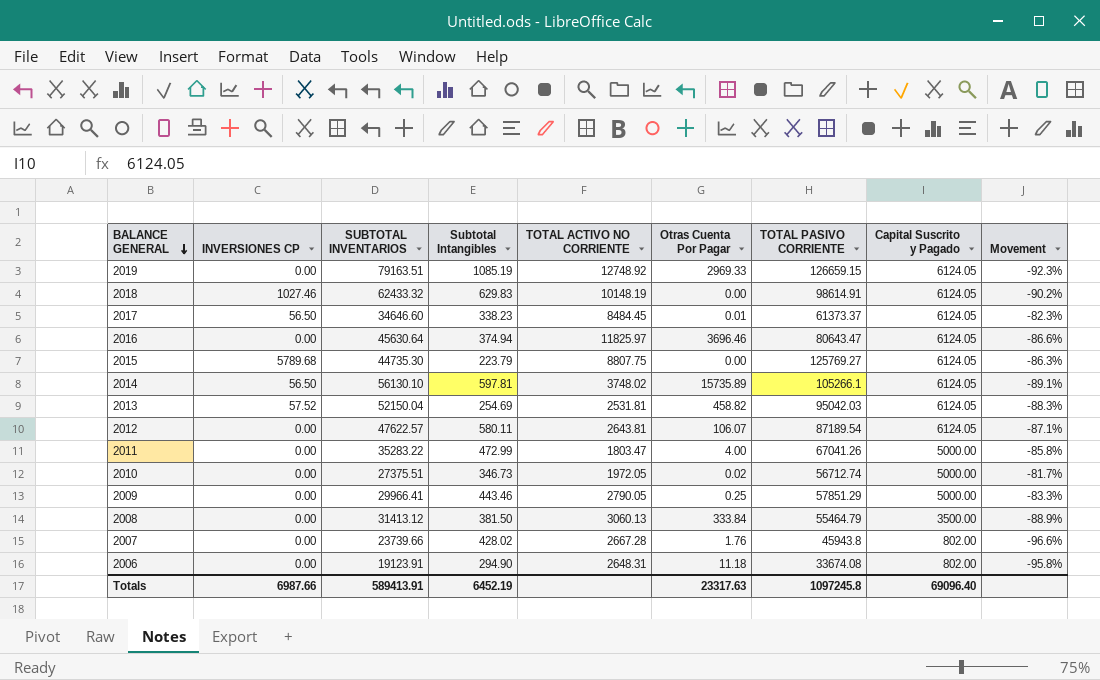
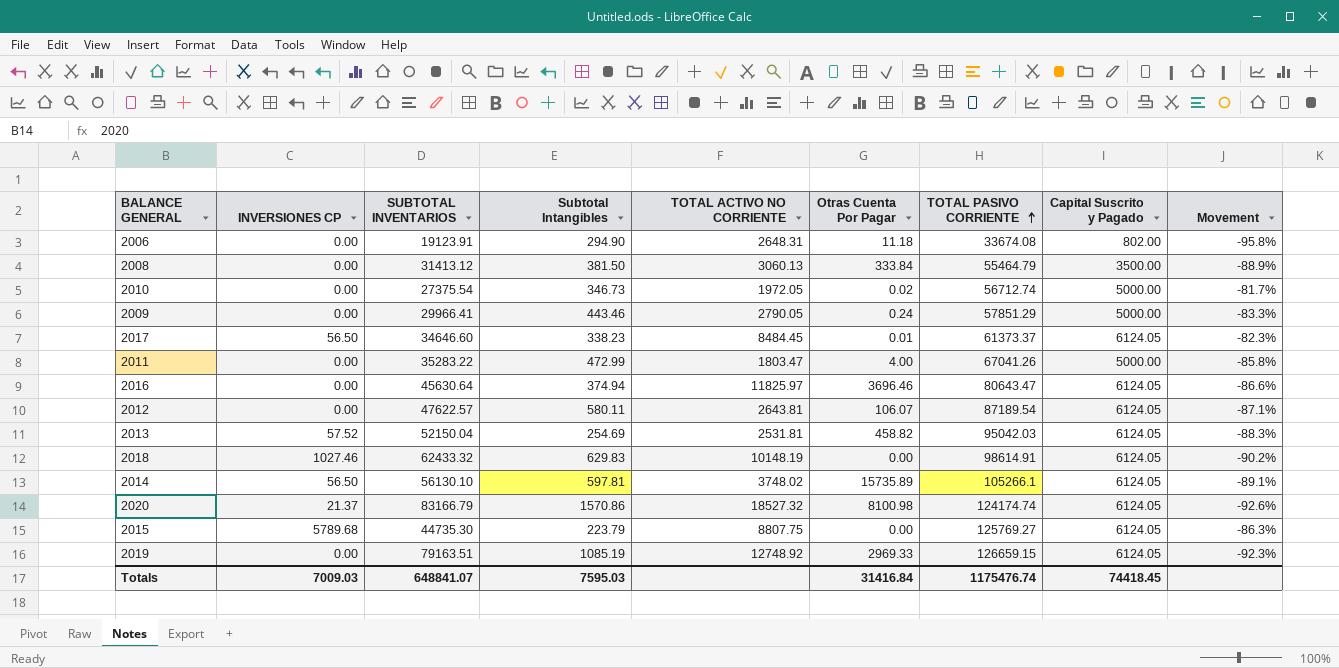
row order: BALANCE GENERAL descending -> TOTAL PASIVO CORRIENTE ascending
row 2007: 0.00 | 23739.66 | 428.02 | 2667.28 | 1.76 | 45943.8 | 802.00 | -96.6% -> none
2010 | SUBTOTAL INVENTARIOS: 27375.51 -> 27375.54
2009 | Otras Cuenta Por Pagar: 0.25 -> 0.24
row 2020: none -> 21.37 | 83166.79 | 1570.86 | 18527.32 | 8100.98 | 124174.74 | 6124.05 | -92.6%
Totals | INVERSIONES CP: 6987.66 -> 7009.03
Totals | SUBTOTAL INVENTARIOS: 589413.91 -> 648841.07
Totals | Subtotal Intangibles: 6452.19 -> 7595.03
Totals | Otras Cuenta Por Pagar: 23317.63 -> 31416.84
Totals | TOTAL PASIVO CORRIENTE: 1097245.8 -> 1175476.74
Totals | Capital Suscrito y Pagado: 69096.40 -> 74418.45

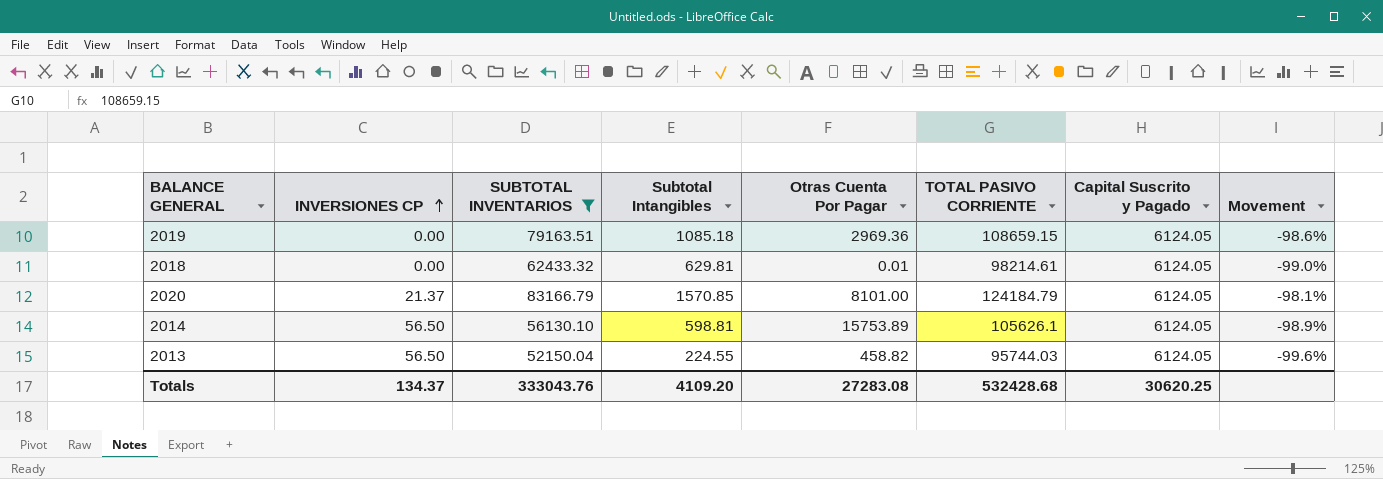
filter: none -> SUBTOTAL INVENTARIOS >= 52150.04
row order: TOTAL PASIVO CORRIENTE ascending -> INVERSIONES CP ascending
column TOTAL ACTIVO NO CORRIENTE | position: 5 -> none
column Movement | formula: ([Capital Suscrito y Pagado] - [SUBTOTAL INVENTARIOS]) / [SUBTOTAL INVENTARIOS] -> ([Subtotal Intangibles] - [SUBTOTAL INVENTARIOS]) / [SUBTOTAL INVENTARIOS]
2019 | Subtotal Intangibles: 1085.19 -> 1085.18
2019 | Otras Cuenta Por Pagar: 2969.33 -> 2969.36
2019 | TOTAL PASIVO CORRIENTE: 126659.15 -> 108659.15
2018 | INVERSIONES CP: 1027.46 -> 0.00
2018 | Subtotal Intangibles: 629.83 -> 629.81
2018 | Otras Cuenta Por Pagar: 0.00 -> 0.01
2018 | TOTAL PASIVO CORRIENTE: 98614.91 -> 98214.61
2020 | Subtotal Intangibles: 1570.86 -> 1570.85
2020 | Otras Cuenta Por Pagar: 8100.98 -> 8101.00
2020 | TOTAL PASIVO CORRIENTE: 124174.74 -> 124184.79
2014 | Subtotal Intangibles: 597.81 -> 598.81
2014 | Otras Cuenta Por Pagar: 15735.89 -> 15753.89
2014 | TOTAL PASIVO CORRIENTE: 105266.1 -> 105626.1
2013 | INVERSIONES CP: 57.52 -> 56.50
2013 | Subtotal Intangibles: 254.69 -> 224.55
2013 | TOTAL PASIVO CORRIENTE: 95042.03 -> 95744.03
Totals | INVERSIONES CP: 7009.03 -> 134.37
Totals | SUBTOTAL INVENTARIOS: 648841.07 -> 333043.76
Totals | Subtotal Intangibles: 7595.03 -> 4109.20
Totals | Otras Cuenta Por Pagar: 31416.84 -> 27283.08
Totals | TOTAL PASIVO CORRIENTE: 1175476.74 -> 532428.68
Totals | Capital Suscrito y Pagado: 74418.45 -> 30620.25

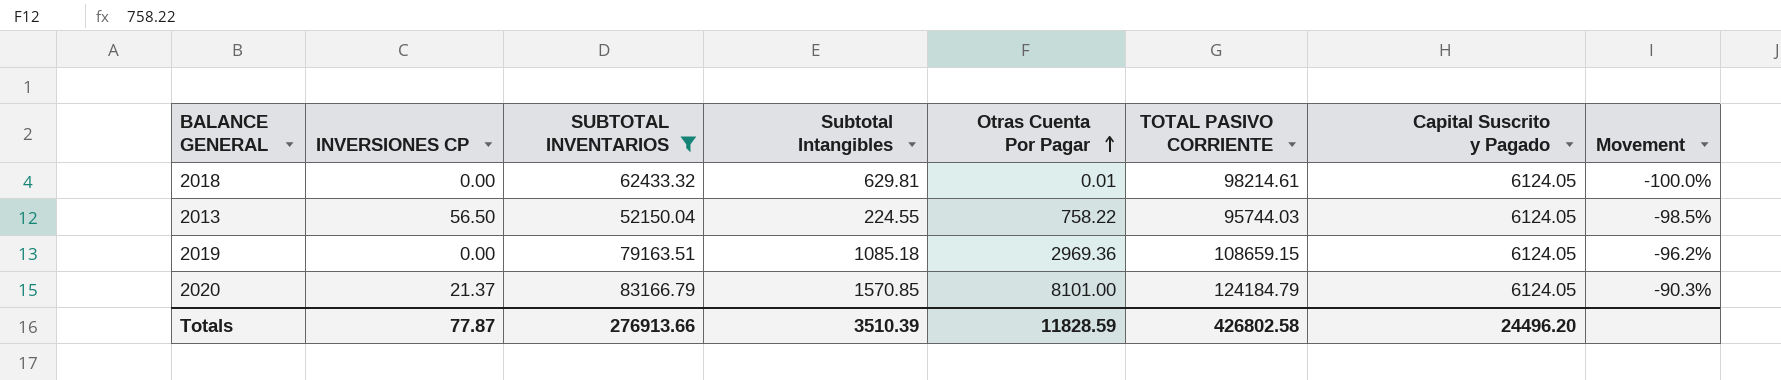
row order: INVERSIONES CP ascending -> Otras Cuenta Por Pagar ascending
column Movement | formula: ([Subtotal Intangibles] - [SUBTOTAL INVENTARIOS]) / [SUBTOTAL INVENTARIOS] -> ([Otras Cuenta Por Pagar] - [SUBTOTAL INVENTARIOS]) / [SUBTOTAL INVENTARIOS]
row 2014: 56.50 | 56130.10 | 598.81 | 15753.89 | 105626.1 | 6124.05 | -98.9% -> none
2013 | Otras Cuenta Por Pagar: 458.82 -> 758.22
Totals | INVERSIONES CP: 134.37 -> 77.87
Totals | SUBTOTAL INVENTARIOS: 333043.76 -> 276913.66
Totals | Subtotal Intangibles: 4109.20 -> 3510.39
Totals | Otras Cuenta Por Pagar: 27283.08 -> 11828.59
Totals | TOTAL PASIVO CORRIENTE: 532428.68 -> 426802.58
Totals | Capital Suscrito y Pagado: 30620.25 -> 24496.20

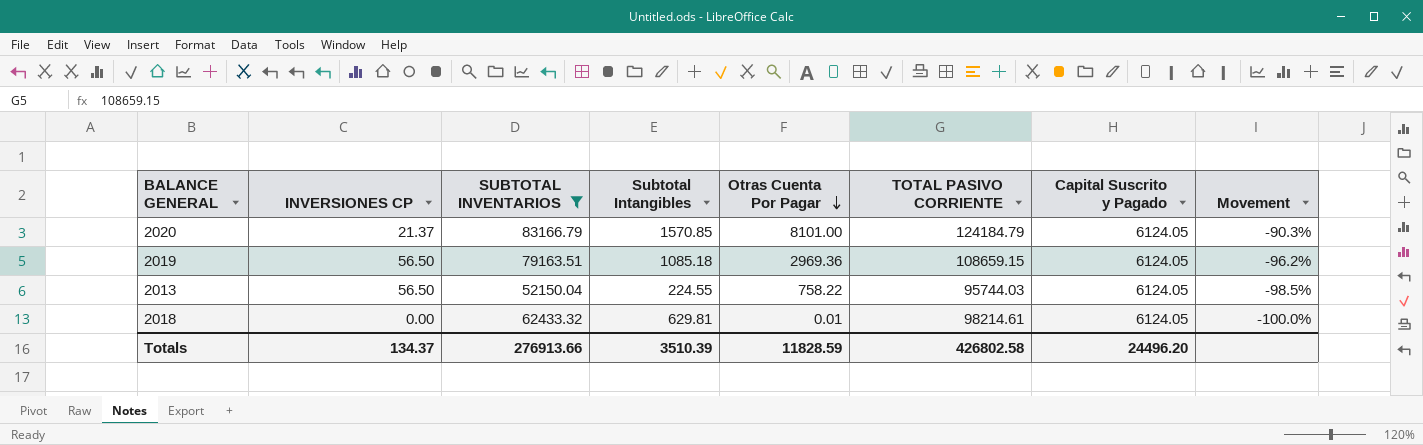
row order: Otras Cuenta Por Pagar ascending -> Otras Cuenta Por Pagar descending
2019 | INVERSIONES CP: 0.00 -> 56.50
Totals | INVERSIONES CP: 77.87 -> 134.37

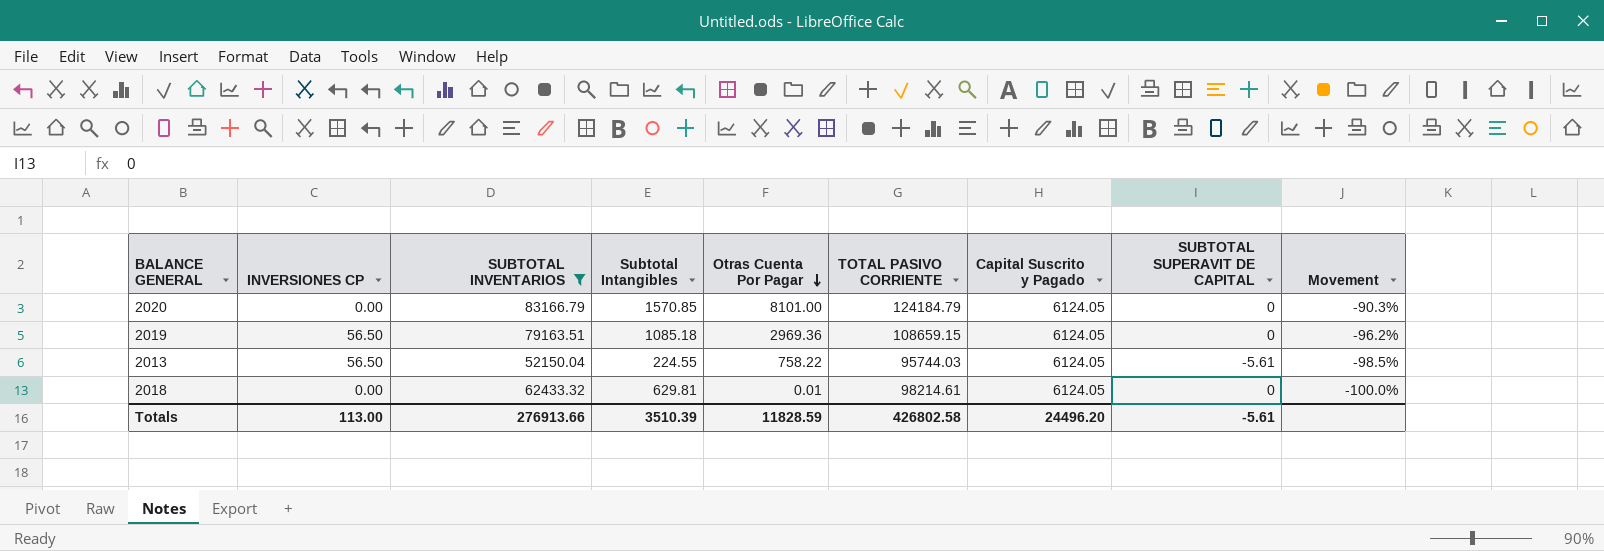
column SUBTOTAL SUPERAVIT DE CAPITAL | position: none -> 8
2020 | INVERSIONES CP: 21.37 -> 0.00
Totals | INVERSIONES CP: 134.37 -> 113.00

